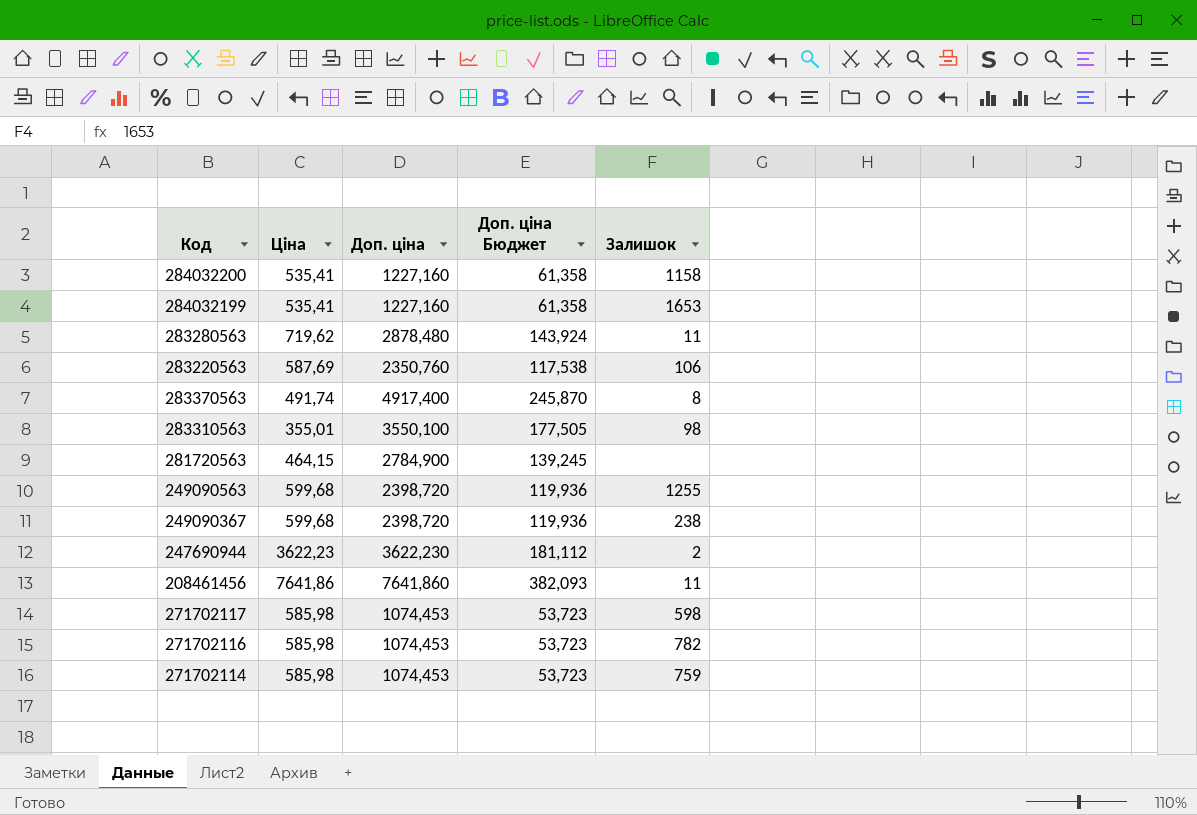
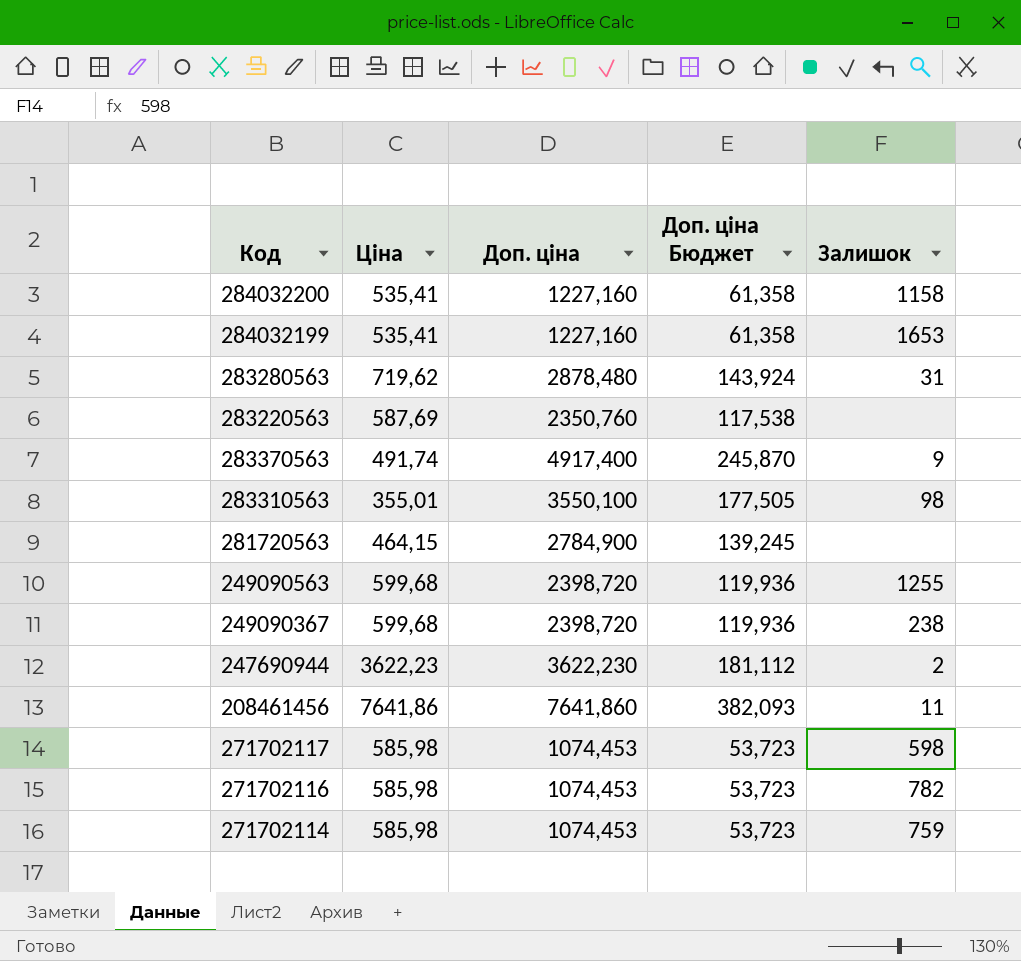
283280563 | Залишок: 11 -> 31
283220563 | Залишок: 106 -> none
283370563 | Залишок: 8 -> 9

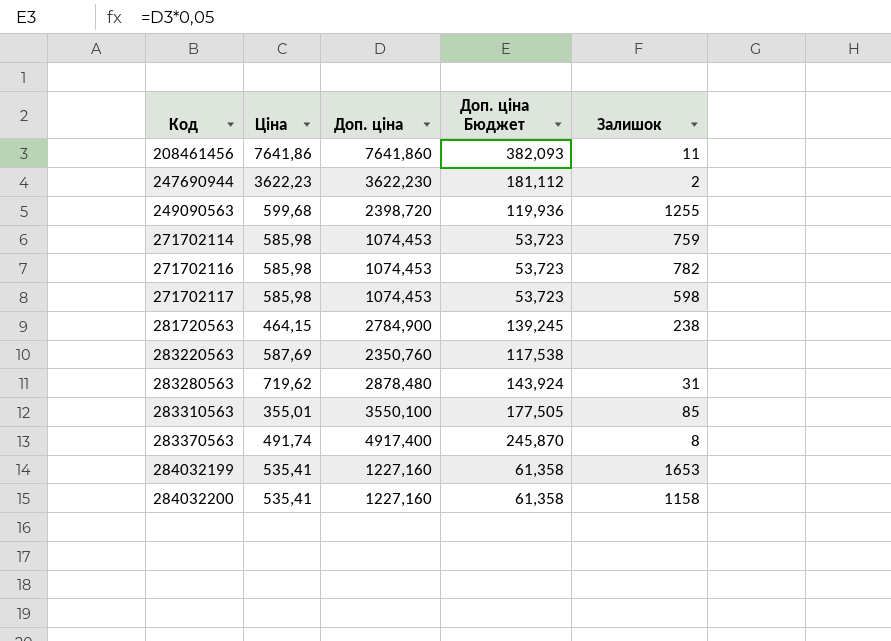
row order: none -> Код ascending
row 249090367: 599,68 | 2398,720 | 119,936 | 238 -> none
281720563 | Залишок: none -> 238
283310563 | Залишок: 98 -> 85
283370563 | Залишок: 9 -> 8

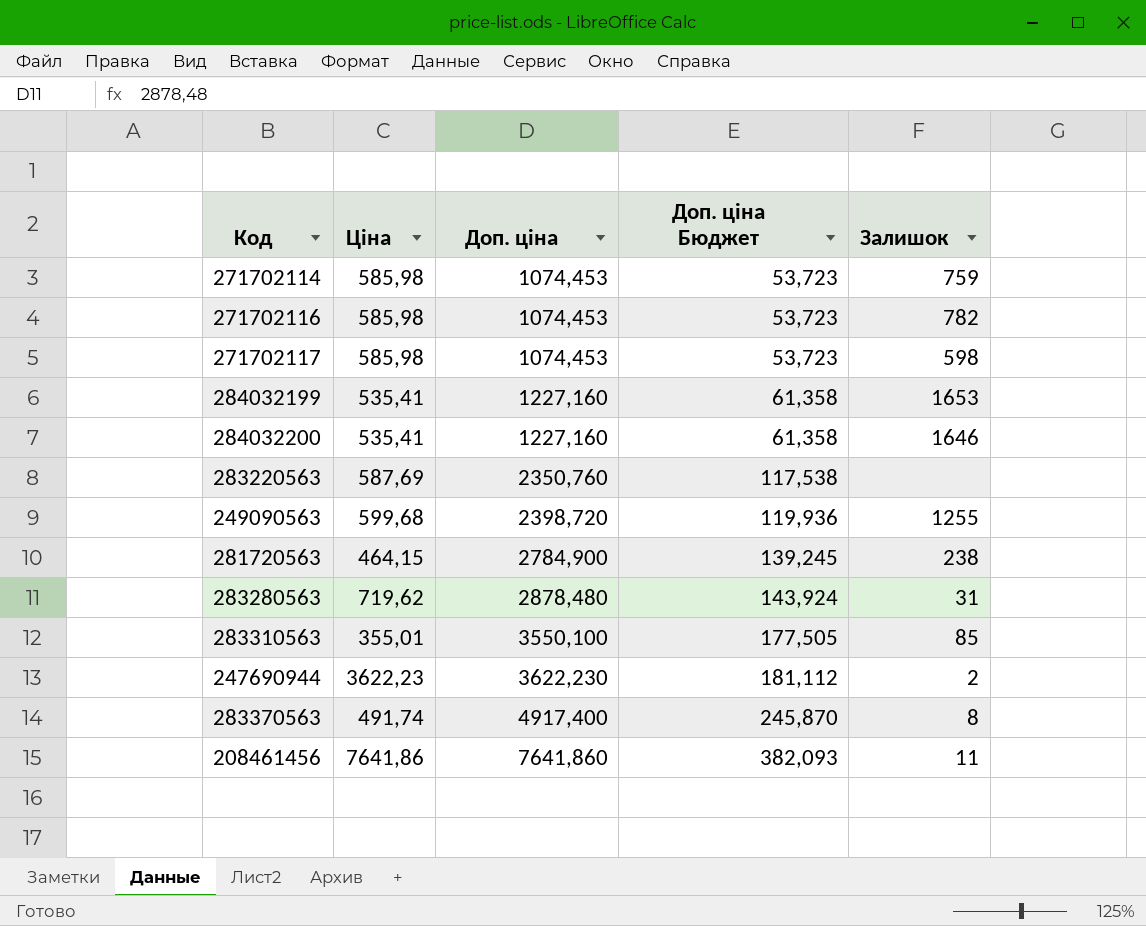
row order: Код ascending -> Доп. ціна ascending
284032200 | Залишок: 1158 -> 1646

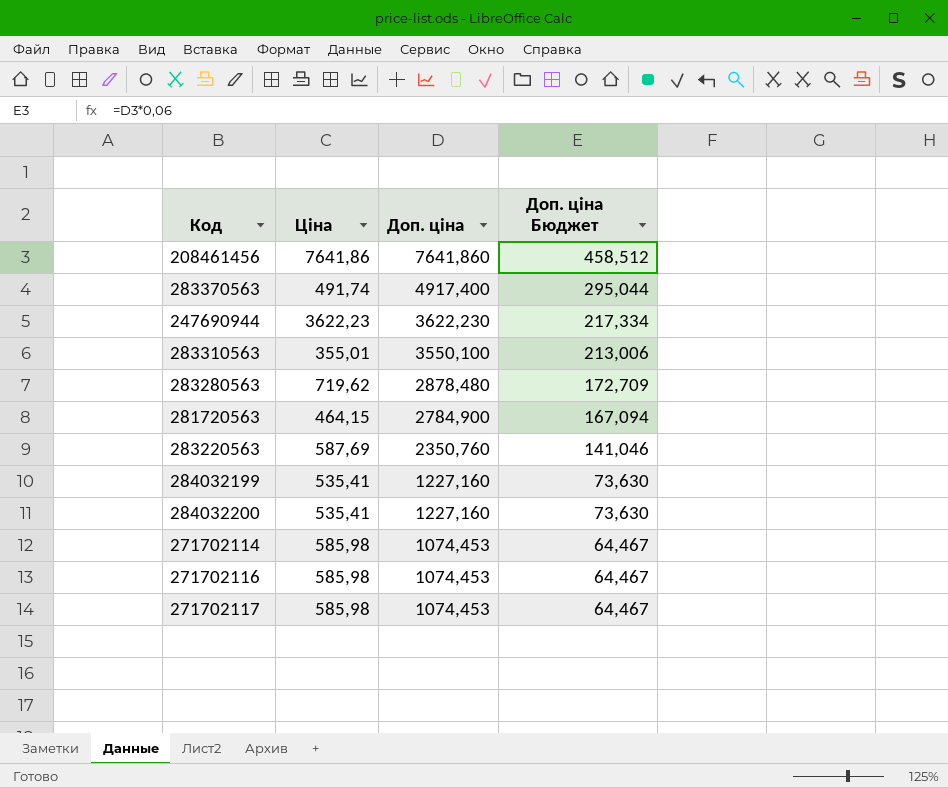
row order: Доп. ціна ascending -> Доп. ціна descending
column Залишок | position: 5 -> none
column Доп. ціна Бюджет | formula: [Доп. ціна] * 0,05 -> [Доп. ціна] * 0,06
row 249090563: 599,68 | 2398,720 | 119,936 | 1255 -> none

